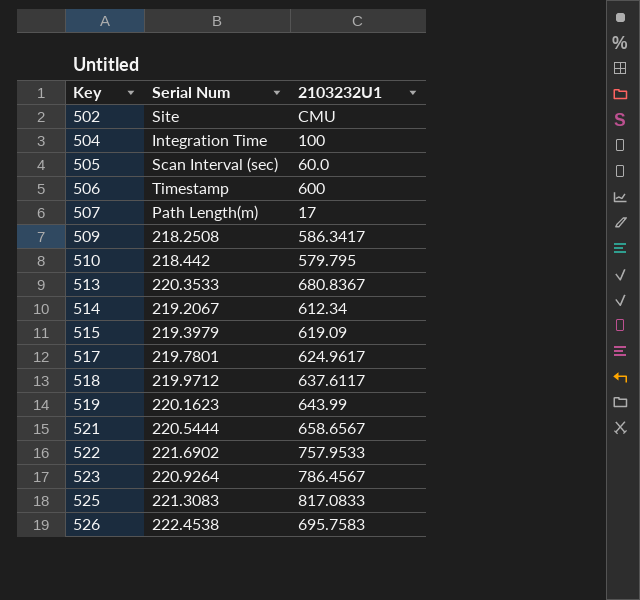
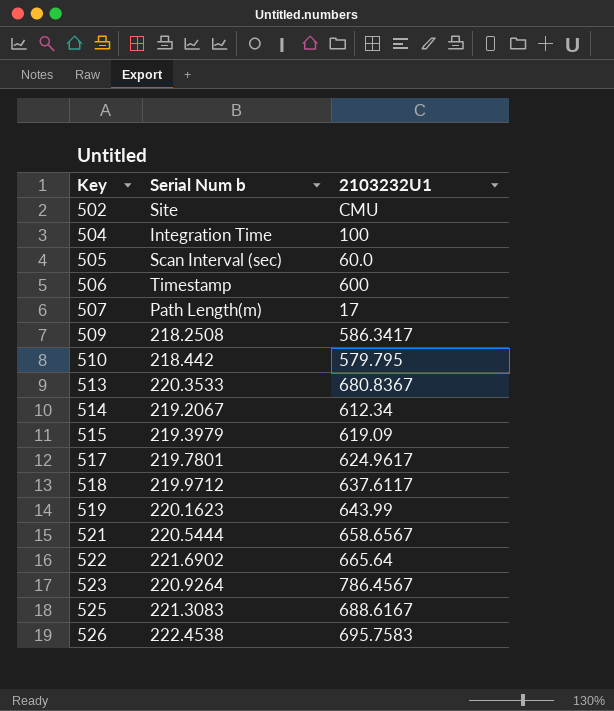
column name: Serial Num -> Serial Num b
522 | 2103232U1: 757.9533 -> 665.64
525 | 2103232U1: 817.0833 -> 688.6167

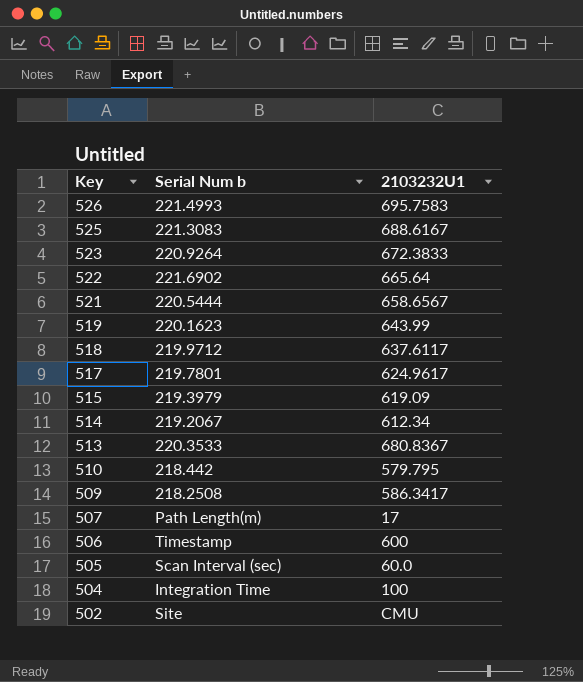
row order: Key ascending -> Key descending
526 | Serial Num b: 222.4538 -> 221.4993
523 | 2103232U1: 786.4567 -> 672.3833

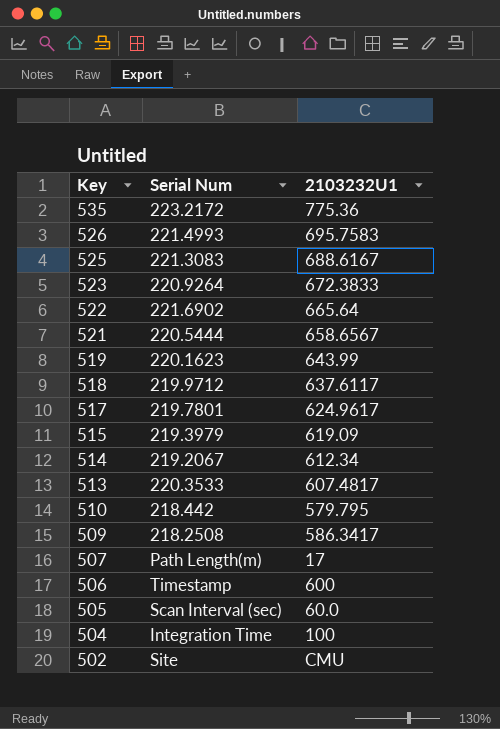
column name: Serial Num b -> Serial Num
row 535: none -> 223.2172 | 775.36
513 | 2103232U1: 680.8367 -> 607.4817

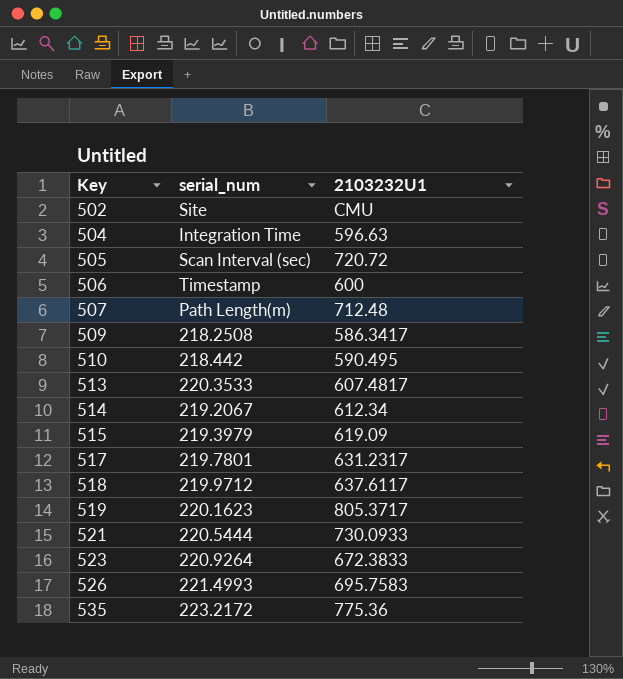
row order: Key descending -> Key ascending
column name: Serial Num -> serial_num
row 525: 221.3083 | 688.6167 -> none
row 522: 221.6902 | 665.64 -> none
504 | 2103232U1: 100 -> 596.63
505 | 2103232U1: 60.0 -> 720.72
507 | 2103232U1: 17 -> 712.48
510 | 2103232U1: 579.795 -> 590.495
517 | 2103232U1: 624.9617 -> 631.2317
519 | 2103232U1: 643.99 -> 805.3717
521 | 2103232U1: 658.6567 -> 730.0933

